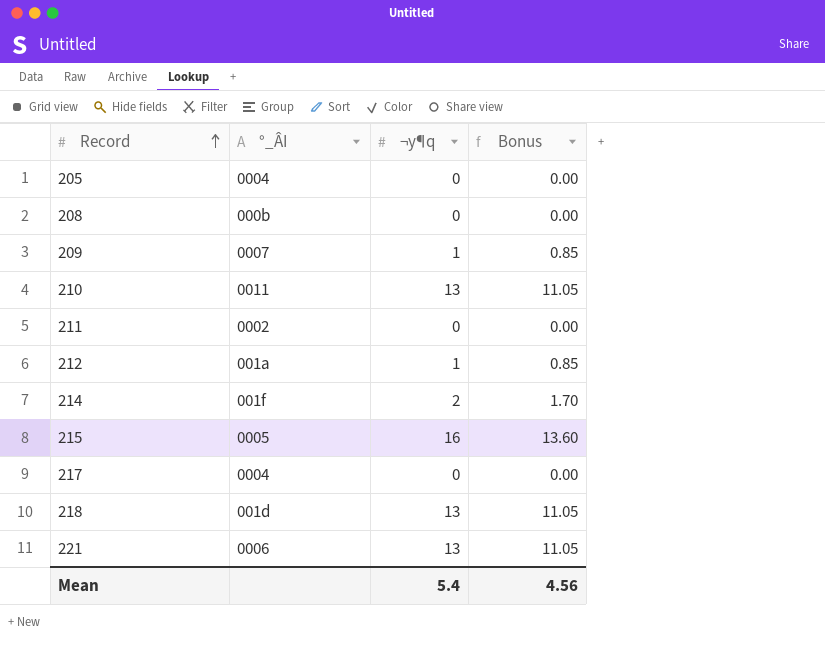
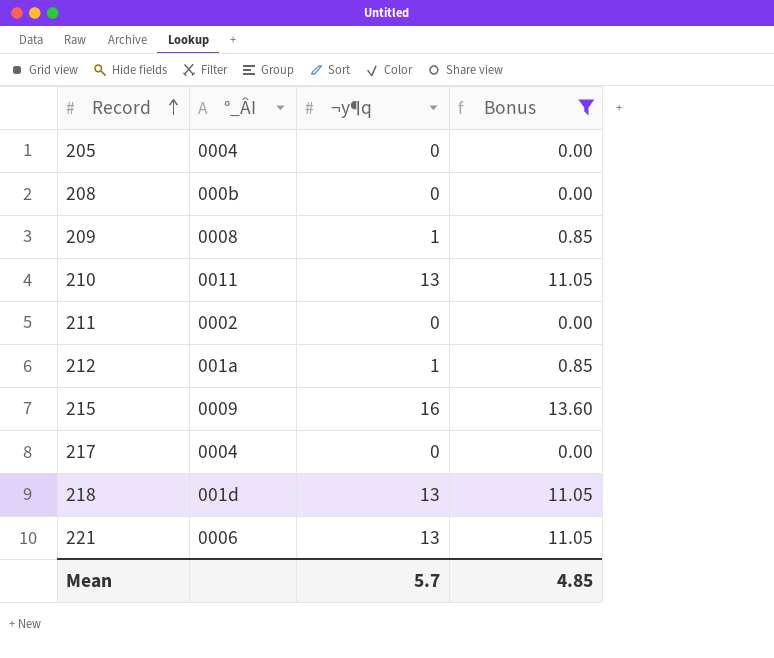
filter: none -> Bonus != 1.70
209 | °_ÂI: 0007 -> 0008
215 | °_ÂI: 0005 -> 0009
Mean | ¬y¶q: 5.4 -> 5.7
Mean | Bonus: 4.56 -> 4.85

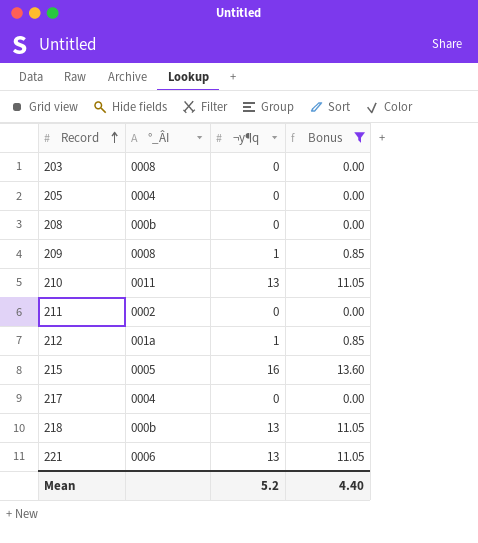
row 203: none -> 0008 | 0 | 0.00
215 | °_ÂI: 0009 -> 0005
218 | °_ÂI: 001d -> 000b
Mean | ¬y¶q: 5.7 -> 5.2
Mean | Bonus: 4.85 -> 4.40

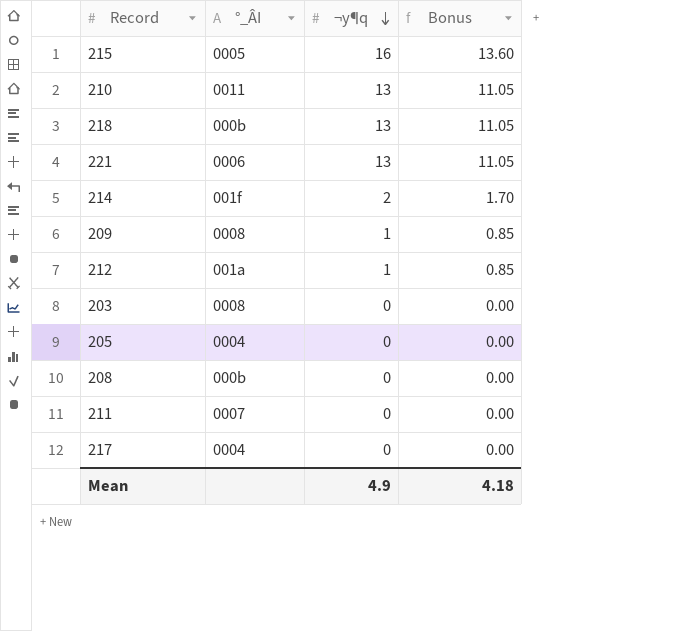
filter: Bonus != 1.70 -> none
row order: Record ascending -> ¬y¶q descending
211 | °_ÂI: 0002 -> 0007
Mean | ¬y¶q: 5.2 -> 4.9
Mean | Bonus: 4.40 -> 4.18

